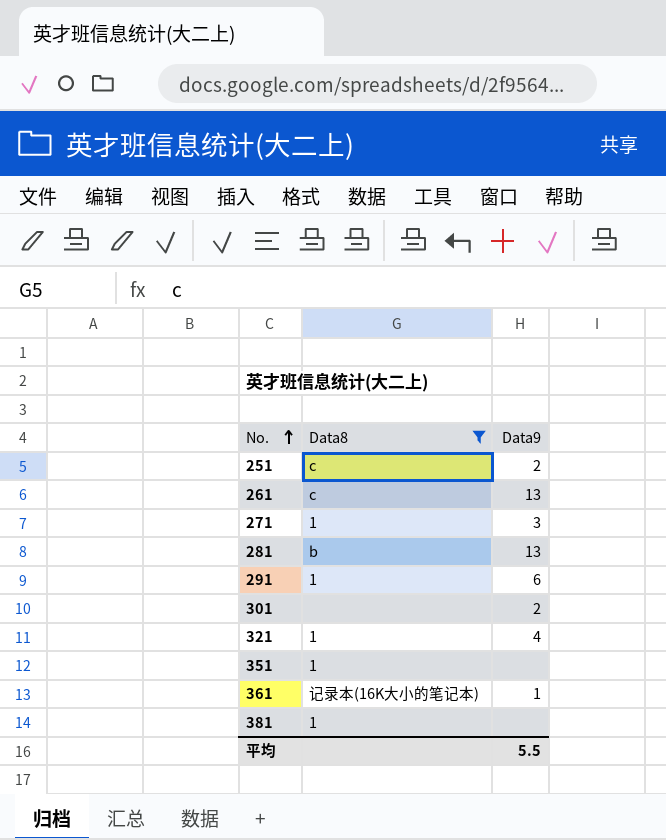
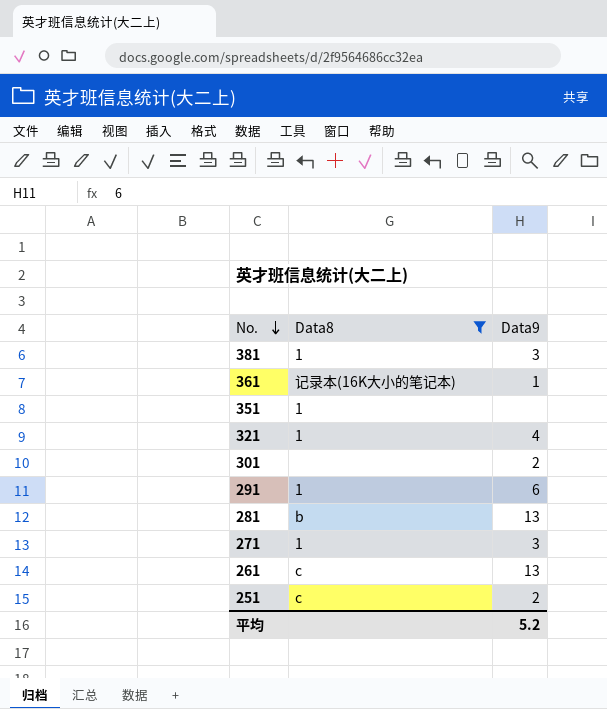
row order: No. ascending -> No. descending
381 | Data9: none -> 3
平均 | Data9: 5.5 -> 5.2

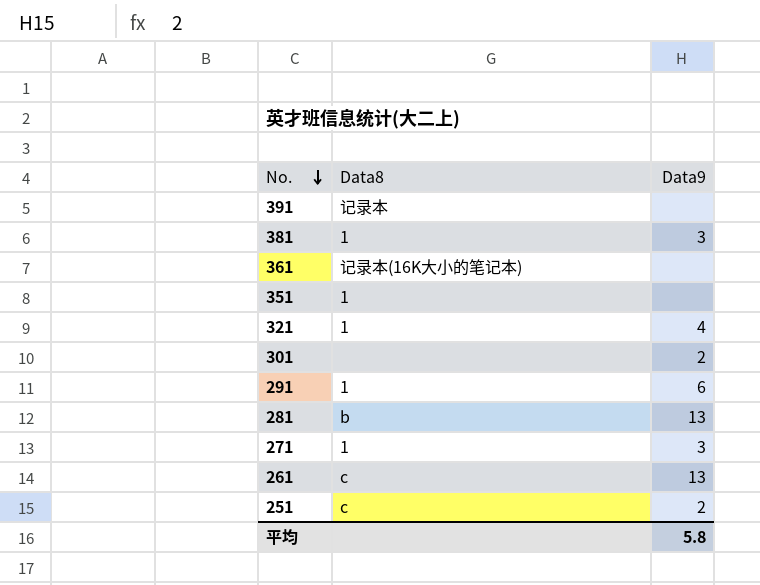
filter: Data8 != 记录本 -> none
361 | Data9: 1 -> none
平均 | Data9: 5.2 -> 5.8

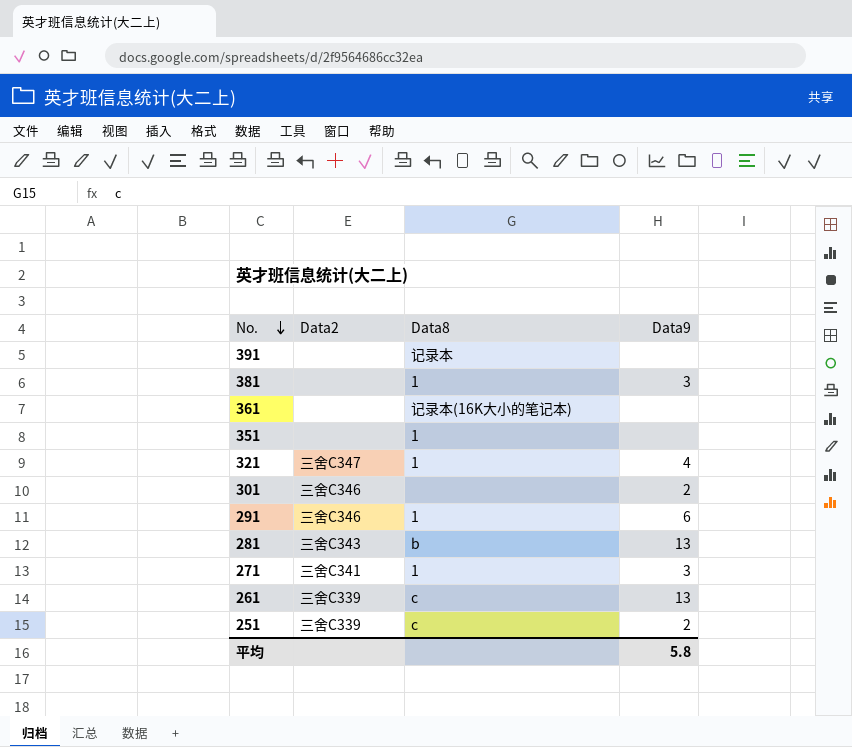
column Data2 | position: none -> 2

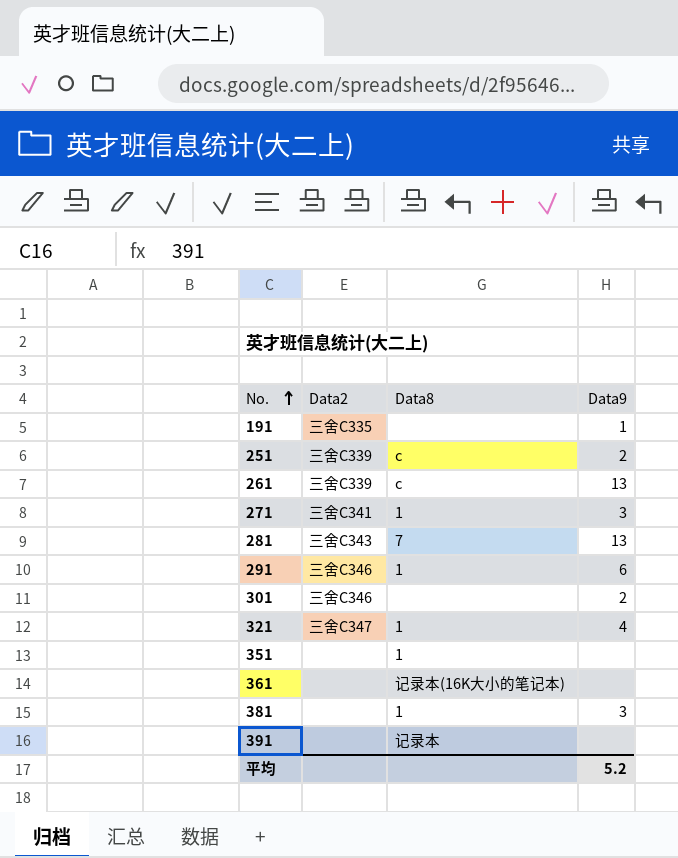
row order: No. descending -> No. ascending
row 191: none -> 三舍C335 | none | 1
281 | Data8: b -> 7
平均 | Data9: 5.8 -> 5.2

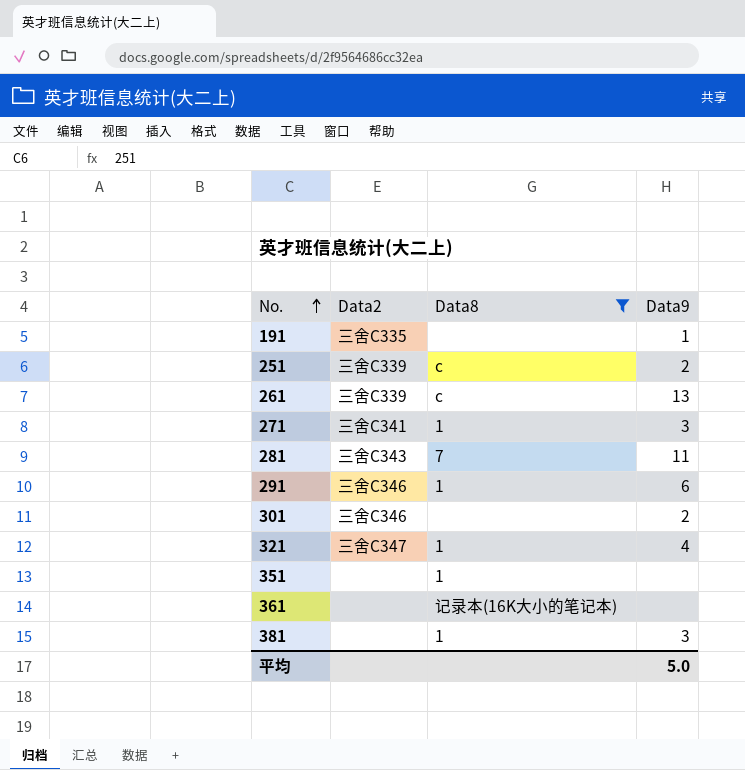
filter: none -> Data8 != 记录本
281 | Data9: 13 -> 11
平均 | Data9: 5.2 -> 5.0

